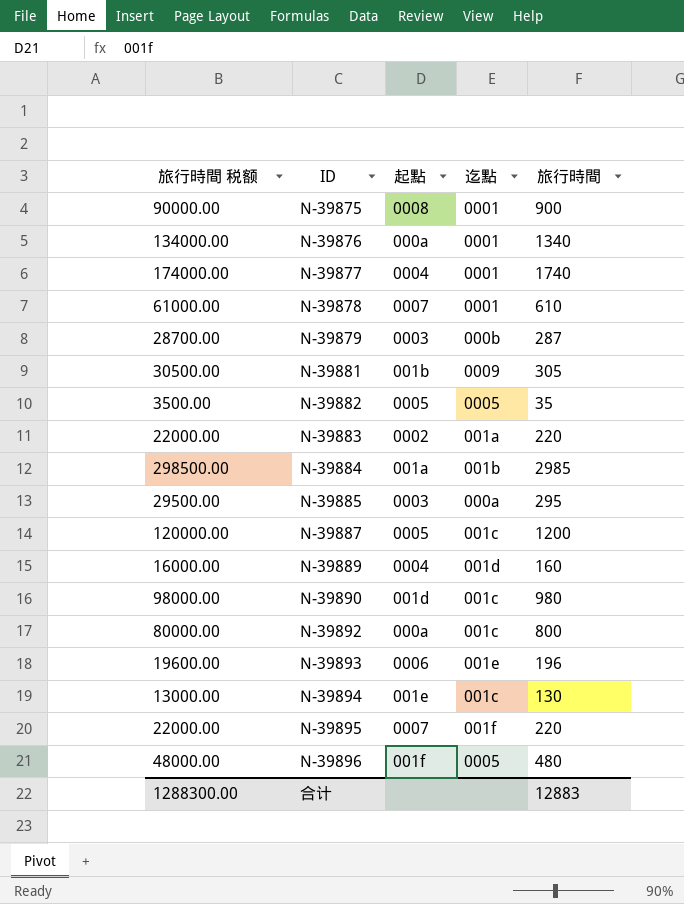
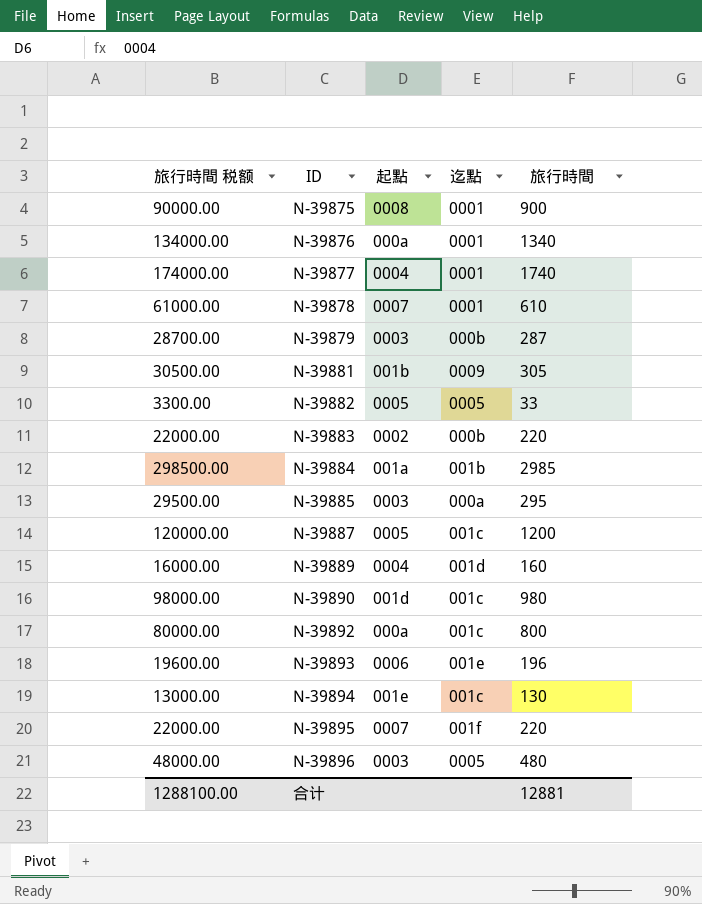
N-39882 | 旅行時間 税额: 3500.00 -> 3300.00
N-39882 | 旅行時間: 35 -> 33
N-39883 | 迄點: 001a -> 000b
N-39896 | 起點: 001f -> 0003
合计 | 旅行時間 税额: 1288300.00 -> 1288100.00
合计 | 旅行時間: 12883 -> 12881

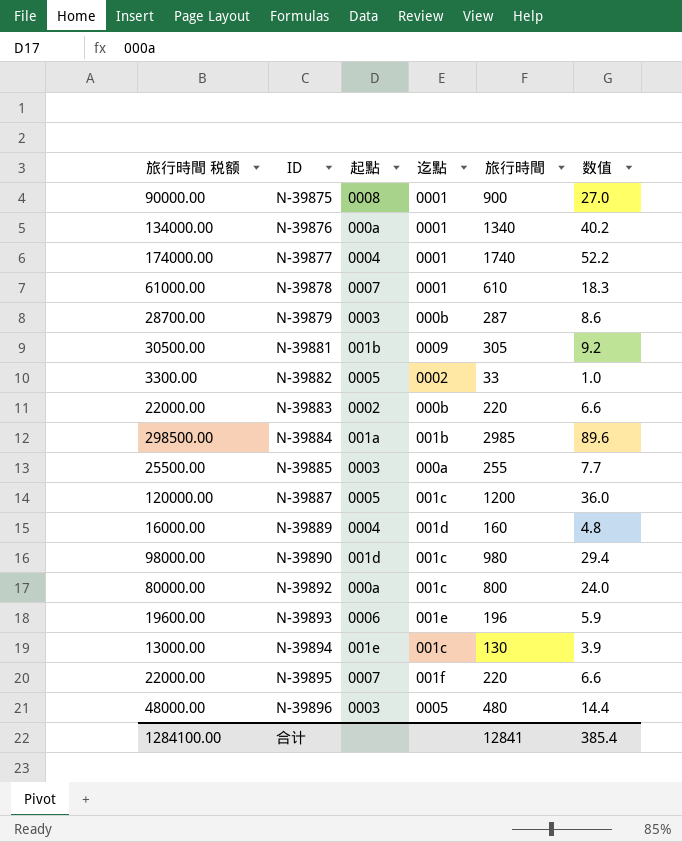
column 数值 | formula: none -> [旅行時間] * 0.03
N-39882 | 迄點: 0005 -> 0002
N-39885 | 旅行時間 税额: 29500.00 -> 25500.00
N-39885 | 旅行時間: 295 -> 255
合计 | 旅行時間 税额: 1288100.00 -> 1284100.00
合计 | 旅行時間: 12881 -> 12841

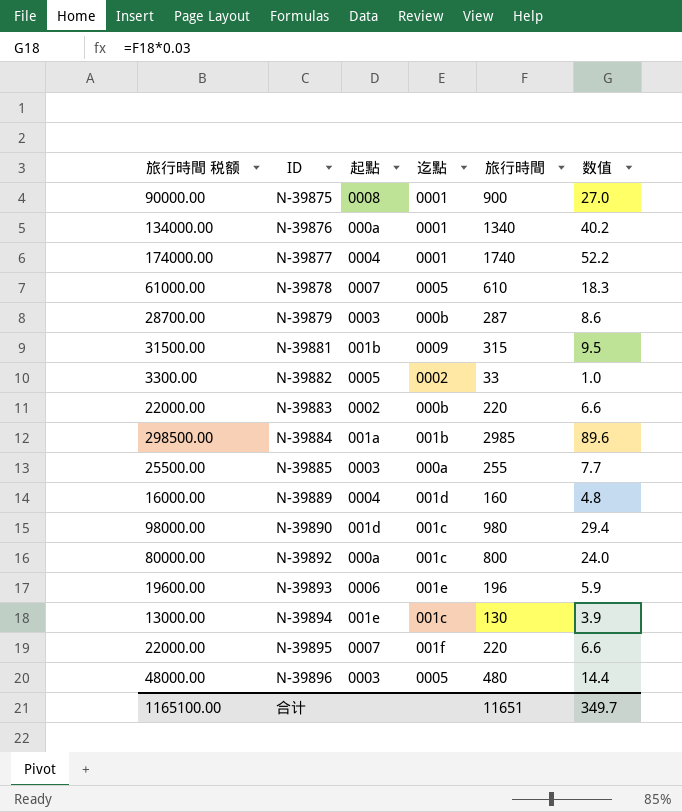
row N-39887: 120000.00 | 0005 | 001c | 1200 | 36.0 -> none
N-39878 | 迄點: 0001 -> 0005
N-39881 | 旅行時間 税额: 30500.00 -> 31500.00
N-39881 | 旅行時間: 305 -> 315
N-39881 | 数值: 9.2 -> 9.5
合计 | 旅行時間 税额: 1284100.00 -> 1165100.00
合计 | 旅行時間: 12841 -> 11651
合计 | 数值: 385.4 -> 349.7

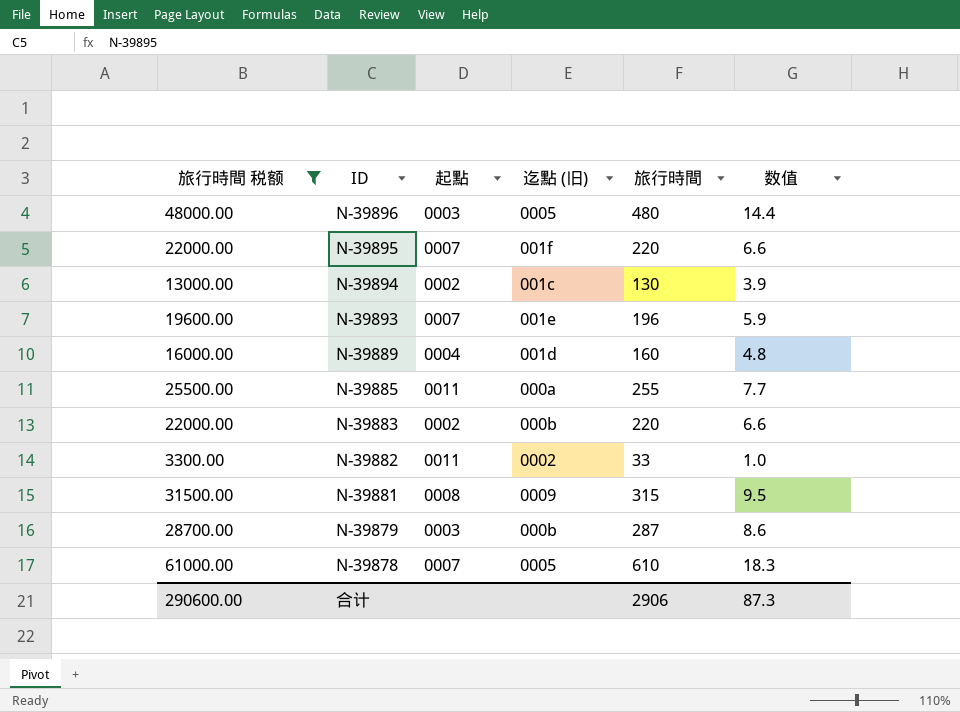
filter: none -> 旅行時間 税额 <= 61000.00
row order: ID ascending -> ID descending
column name: 迄點 -> 迄點 (旧)
N-39894 | 起點: 001e -> 0002
N-39893 | 起點: 0006 -> 0007
N-39885 | 起點: 0003 -> 0011
N-39882 | 起點: 0005 -> 0011
N-39881 | 起點: 001b -> 0008
合计 | 旅行時間 税额: 1165100.00 -> 290600.00
合计 | 旅行時間: 11651 -> 2906
合计 | 数值: 349.7 -> 87.3

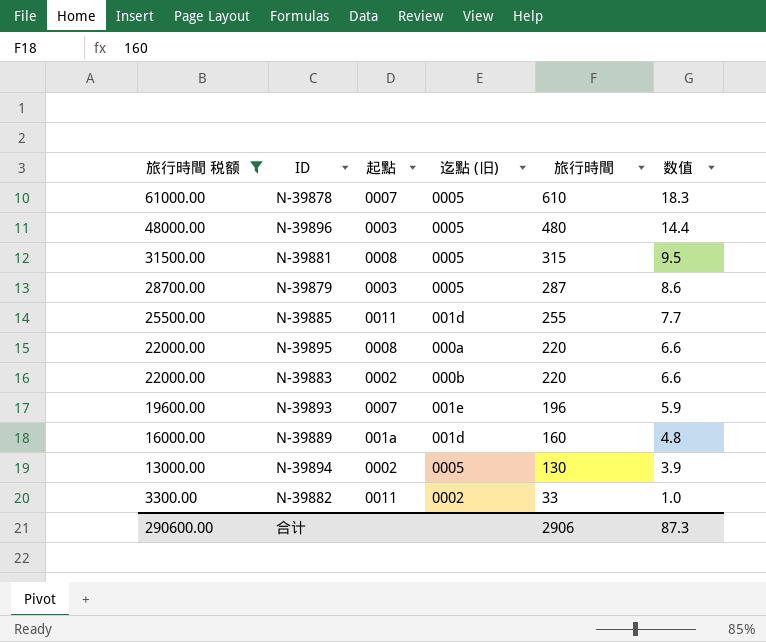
row order: ID descending -> 旅行時間 税额 descending
N-39881 | 迄點 (旧): 0009 -> 0005
N-39879 | 迄點 (旧): 000b -> 0005
N-39885 | 迄點 (旧): 000a -> 001d
N-39895 | 起點: 0007 -> 0008
N-39895 | 迄點 (旧): 001f -> 000a
N-39889 | 起點: 0004 -> 001a
N-39894 | 迄點 (旧): 001c -> 0005

